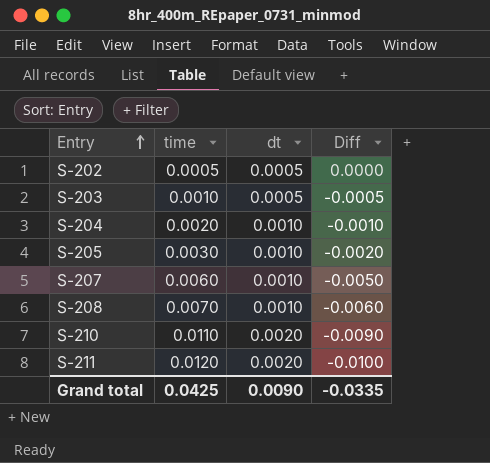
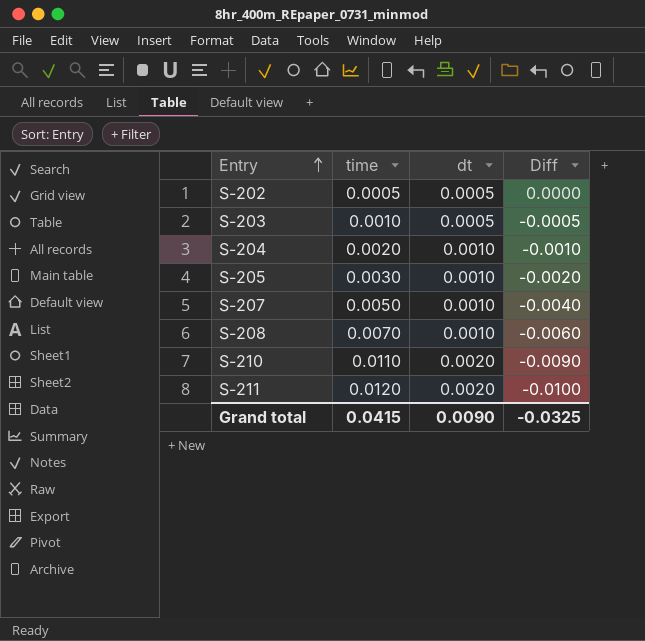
S-207 | time: 0.0060 -> 0.0050
S-207 | Diff: -0.0050 -> -0.0040
Grand total | time: 0.0425 -> 0.0415
Grand total | Diff: -0.0335 -> -0.0325

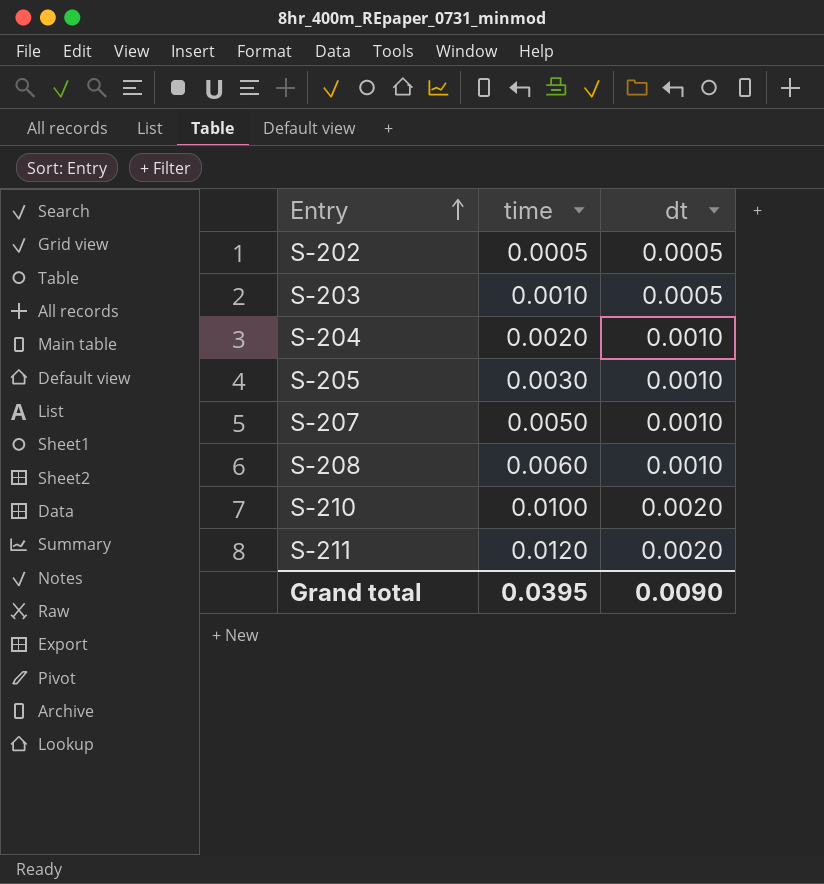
column Diff | formula: [dt] - [time] -> none
S-208 | time: 0.0070 -> 0.0060
S-210 | time: 0.0110 -> 0.0100
Grand total | time: 0.0415 -> 0.0395

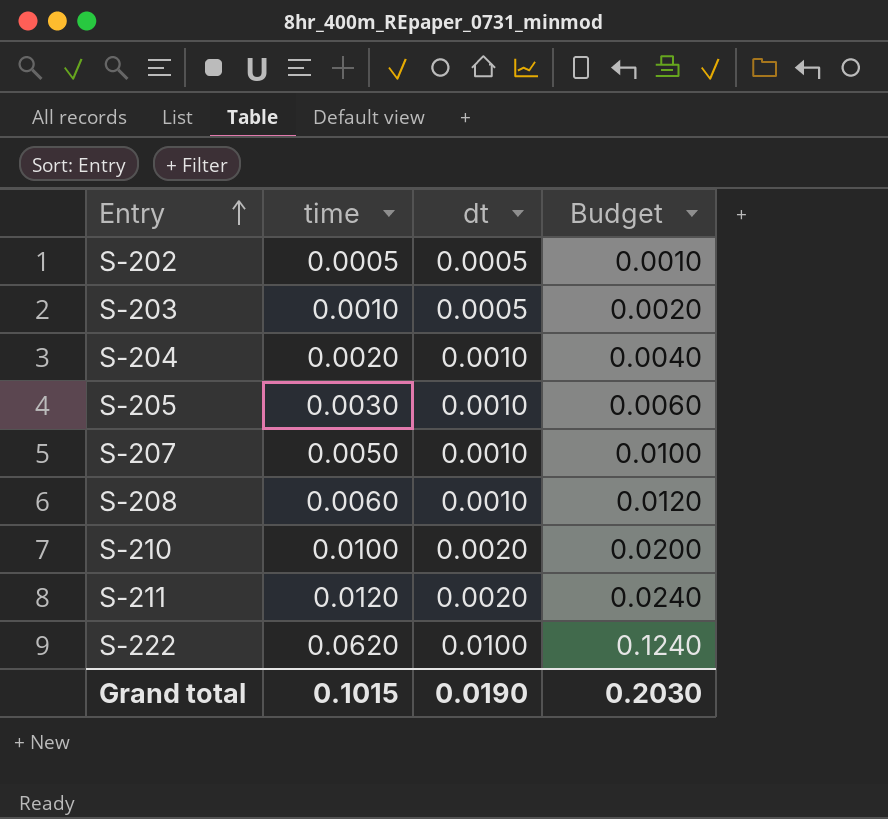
column Budget | formula: none -> [time] * 2
row S-222: none -> 0.0620 | 0.0100 | 0.1240
Grand total | time: 0.0395 -> 0.1015
Grand total | dt: 0.0090 -> 0.0190

